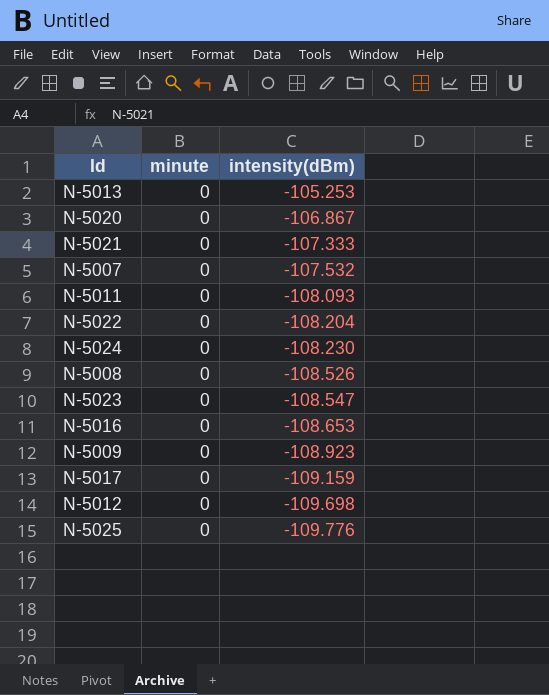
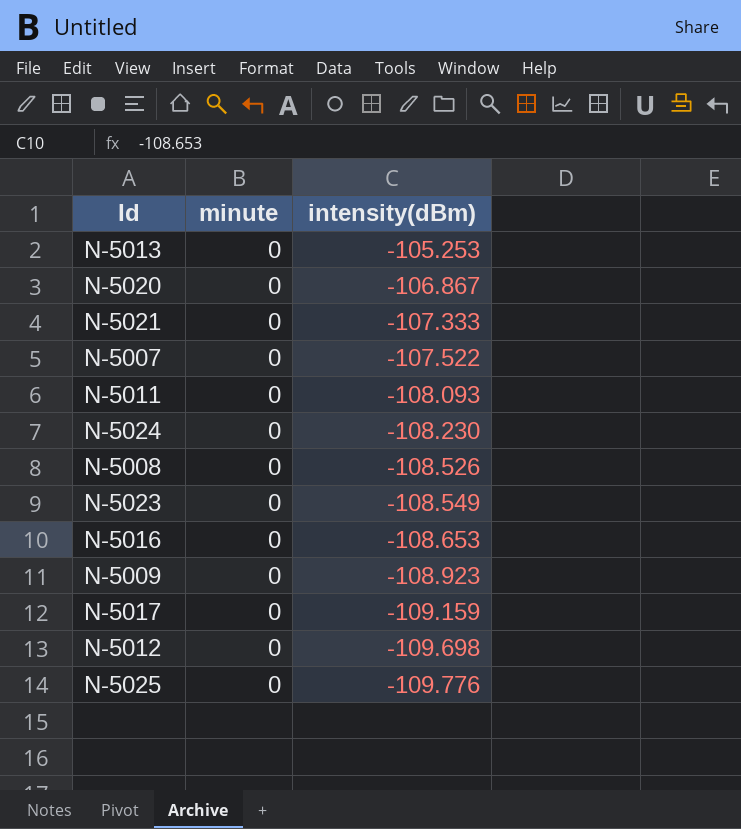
row N-5022: 0 | -108.204 -> none
N-5007 | intensity(dBm): -107.532 -> -107.522
N-5023 | intensity(dBm): -108.547 -> -108.549

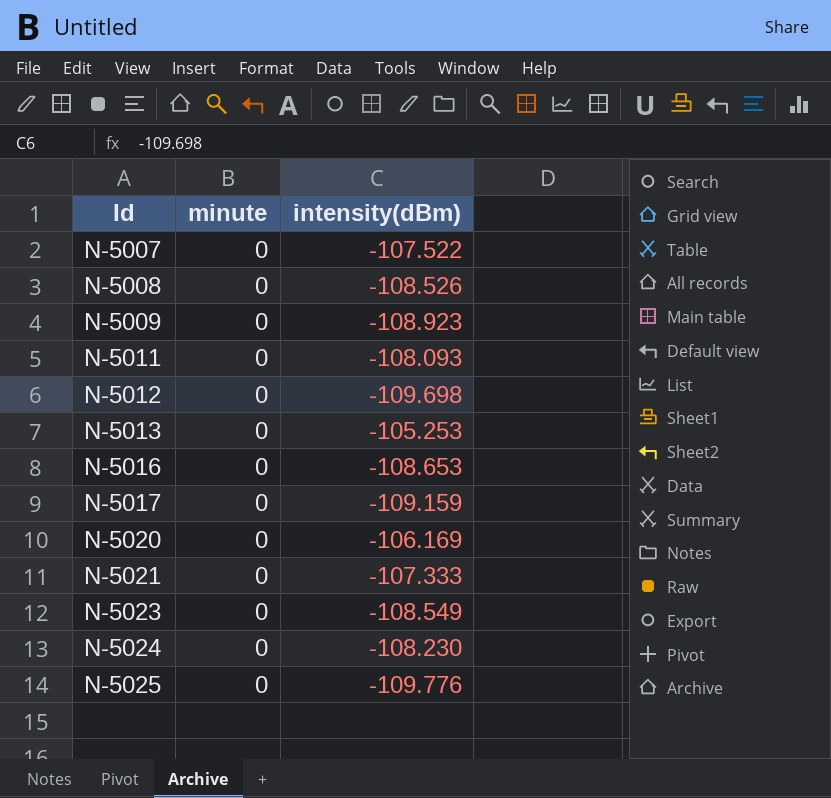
row order: intensity(dBm) descending -> Id ascending
N-5020 | intensity(dBm): -106.867 -> -106.169

